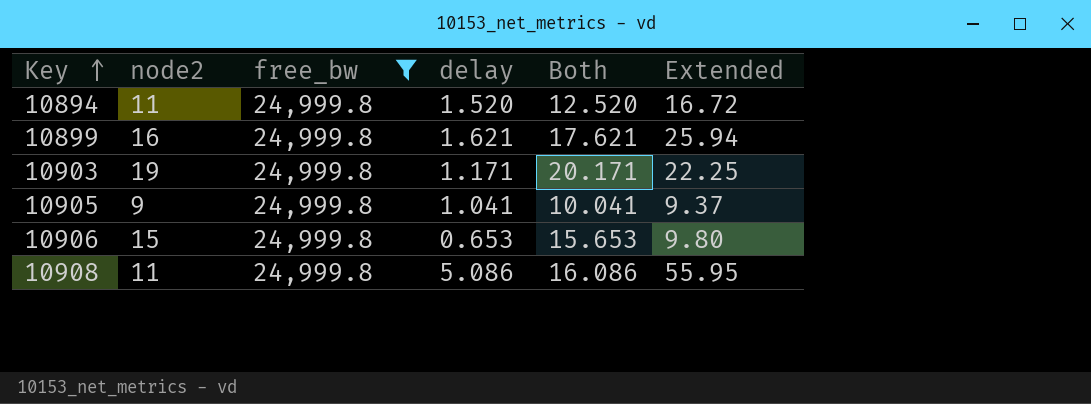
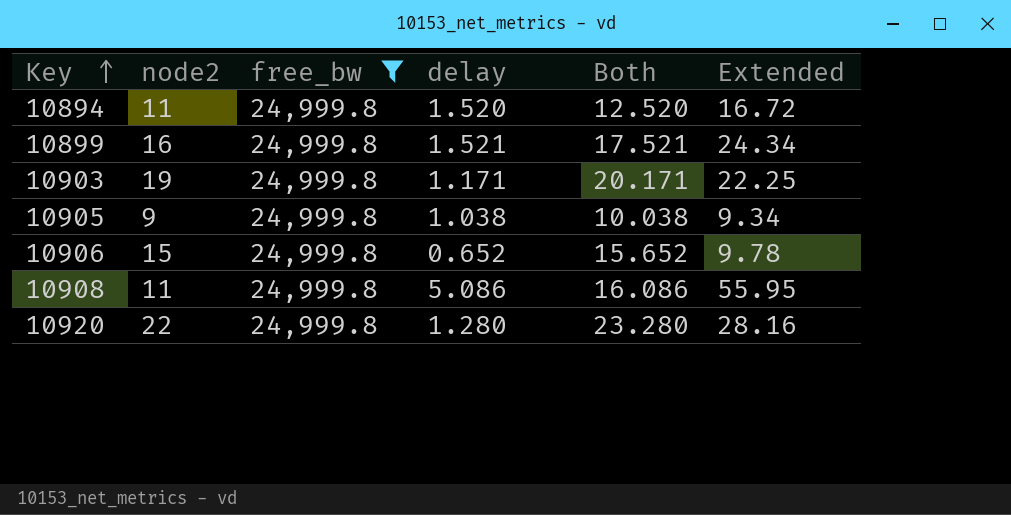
10899 | delay: 1.621 -> 1.521
10899 | Both: 17.621 -> 17.521
10899 | Extended: 25.94 -> 24.34
10905 | delay: 1.041 -> 1.038
10905 | Both: 10.041 -> 10.038
10905 | Extended: 9.37 -> 9.34
10906 | delay: 0.653 -> 0.652
10906 | Both: 15.653 -> 15.652
10906 | Extended: 9.80 -> 9.78
row 10920: none -> 22 | 24,999.8 | 1.280 | 23.280 | 28.16

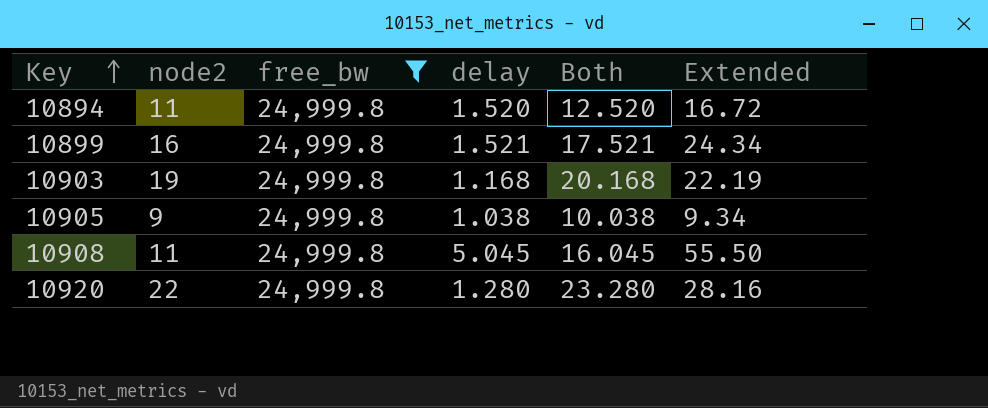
row 10906: 15 | 24,999.8 | 0.652 | 15.652 | 9.78 -> none
10903 | delay: 1.171 -> 1.168
10903 | Both: 20.171 -> 20.168
10903 | Extended: 22.25 -> 22.19
10908 | delay: 5.086 -> 5.045
10908 | Both: 16.086 -> 16.045
10908 | Extended: 55.95 -> 55.50

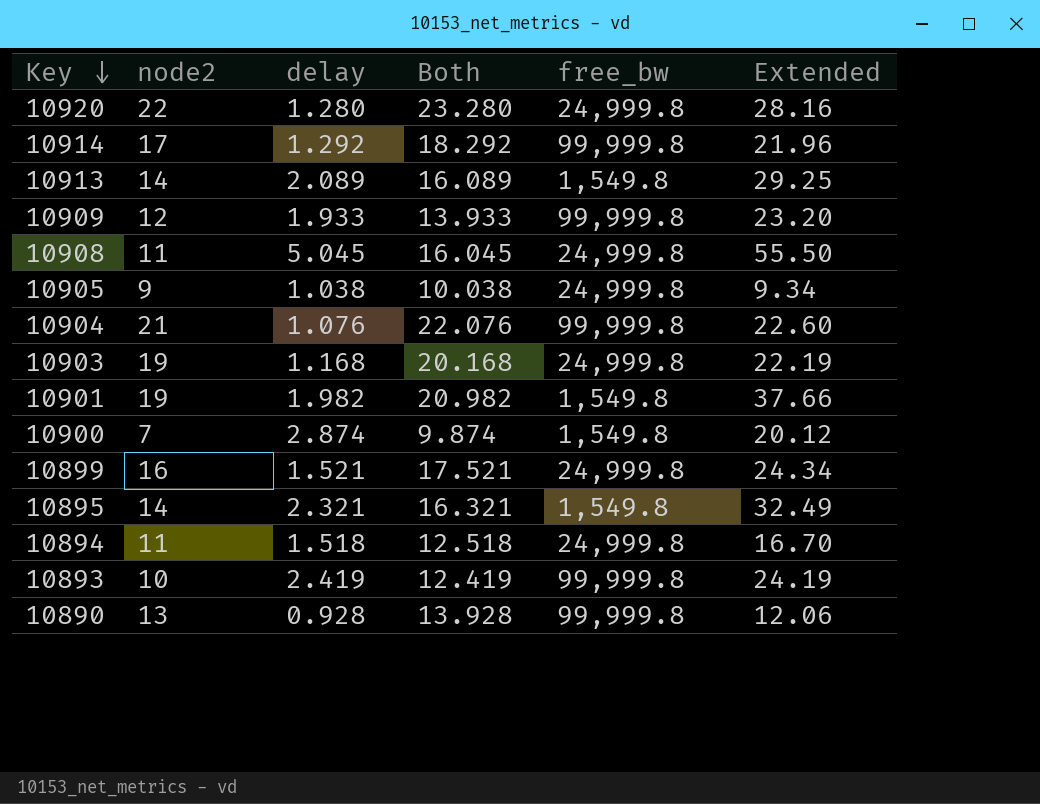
filter: free_bw = 24,999.8 -> none
row order: Key ascending -> Key descending
column free_bw | position: 3 -> 5
10894 | delay: 1.520 -> 1.518
10894 | Both: 12.520 -> 12.518
10894 | Extended: 16.72 -> 16.70

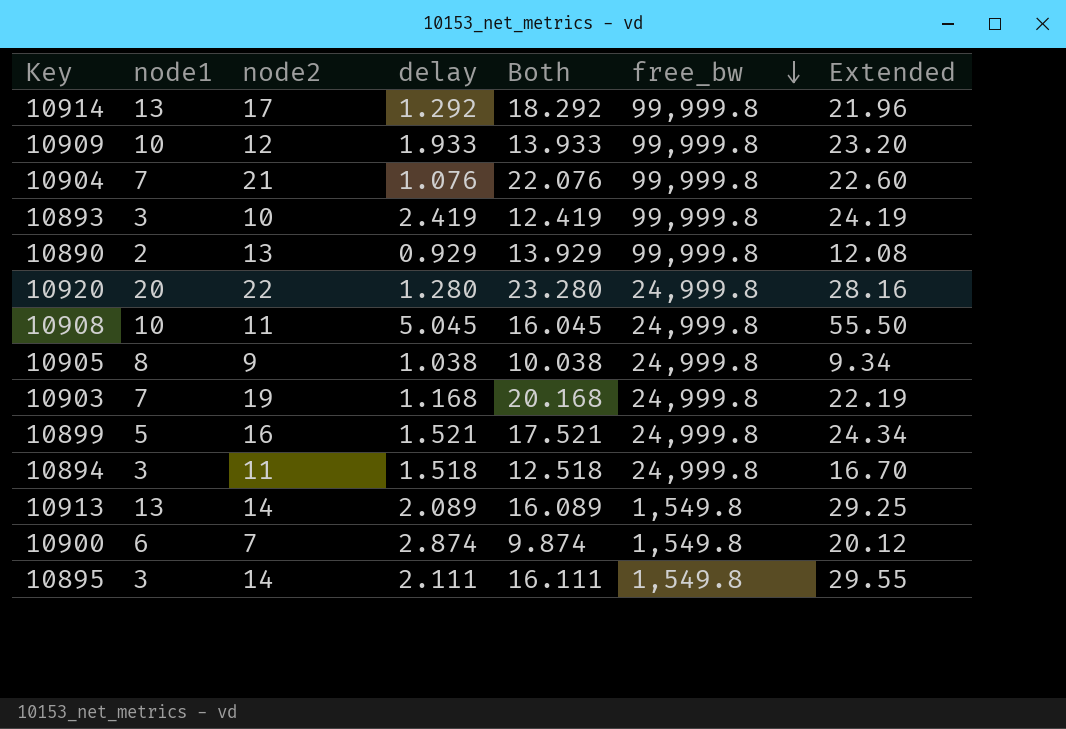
row order: Key descending -> free_bw descending
column node1 | position: none -> 2
row 10901: 19 | 1.982 | 20.982 | 1,549.8 | 37.66 -> none
10890 | delay: 0.928 -> 0.929
10890 | Both: 13.928 -> 13.929
10890 | Extended: 12.06 -> 12.08
10895 | delay: 2.321 -> 2.111
10895 | Both: 16.321 -> 16.111
10895 | Extended: 32.49 -> 29.55

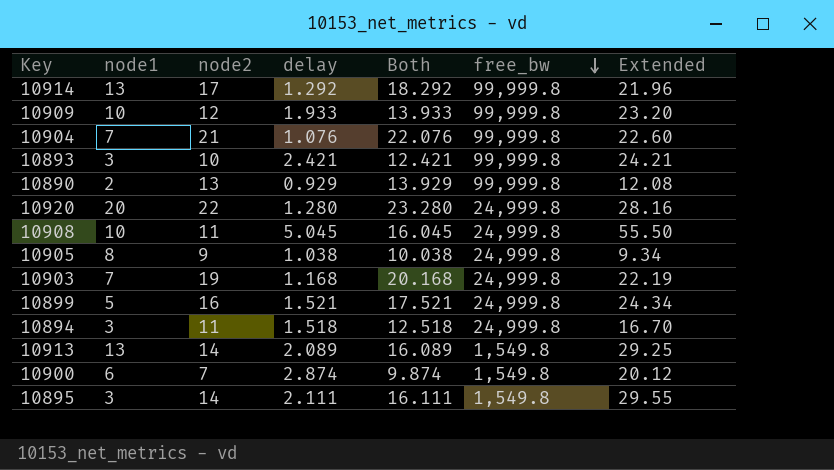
10893 | delay: 2.419 -> 2.421
10893 | Both: 12.419 -> 12.421
10893 | Extended: 24.19 -> 24.21

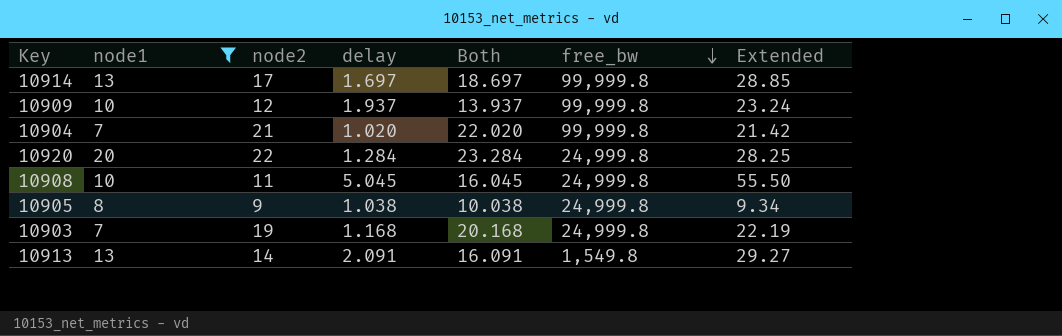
filter: none -> node1 >= 7
10914 | delay: 1.292 -> 1.697
10914 | Both: 18.292 -> 18.697
10914 | Extended: 21.96 -> 28.85
10909 | delay: 1.933 -> 1.937
10909 | Both: 13.933 -> 13.937
10909 | Extended: 23.20 -> 23.24
10904 | delay: 1.076 -> 1.020
10904 | Both: 22.076 -> 22.020
10904 | Extended: 22.60 -> 21.42
10920 | delay: 1.280 -> 1.284
10920 | Both: 23.280 -> 23.284
10920 | Extended: 28.16 -> 28.25
10913 | delay: 2.089 -> 2.091
10913 | Both: 16.089 -> 16.091
10913 | Extended: 29.25 -> 29.27

